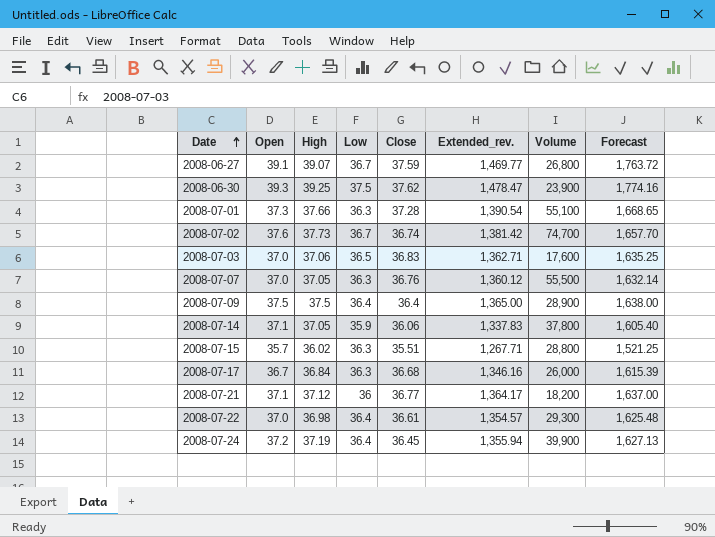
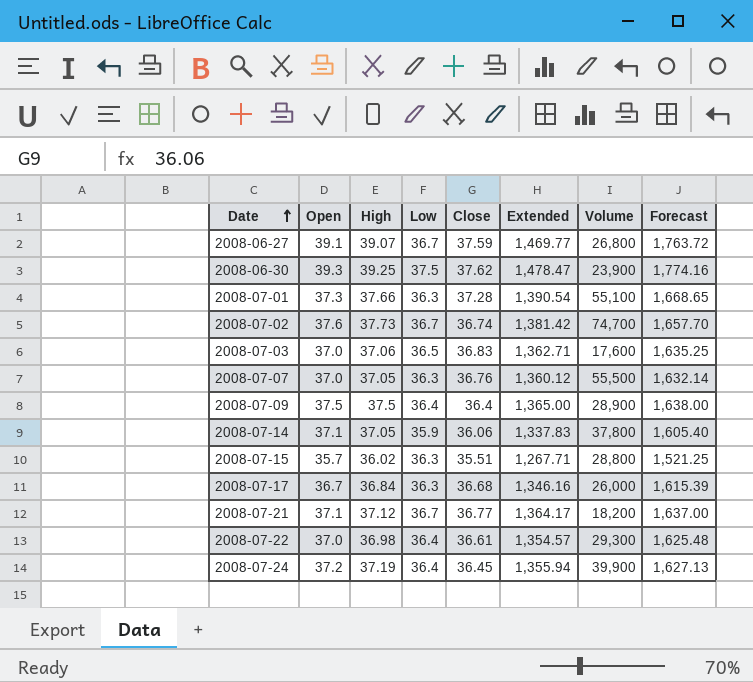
column name: Extended_rev. -> Extended
2008-07-21 | Low: 36 -> 36.7

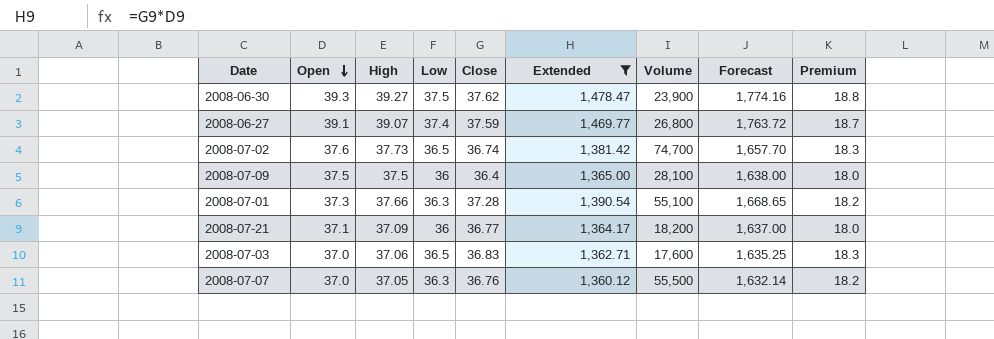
filter: none -> Extended >= 1,360.12
row order: Date ascending -> Open descending
column Premium | formula: none -> [Low] * 0.5
2008-06-30 | High: 39.25 -> 39.27
2008-06-27 | Low: 36.7 -> 37.4
2008-07-02 | Low: 36.7 -> 36.5
2008-07-09 | Low: 36.4 -> 36
2008-07-09 | Volume: 28,900 -> 28,100
2008-07-21 | High: 37.12 -> 37.09
2008-07-21 | Low: 36.7 -> 36

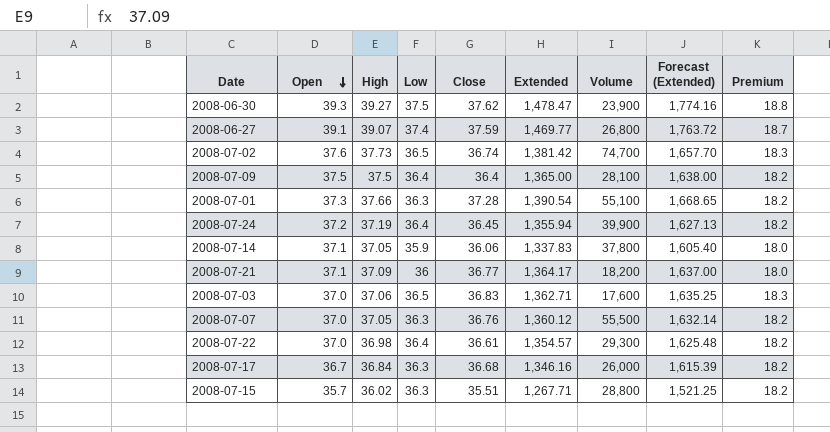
filter: Extended >= 1,360.12 -> none
column name: Forecast -> Forecast (Extended)
2008-07-09 | Low: 36 -> 36.4
2008-07-09 | Premium: 18.0 -> 18.2

